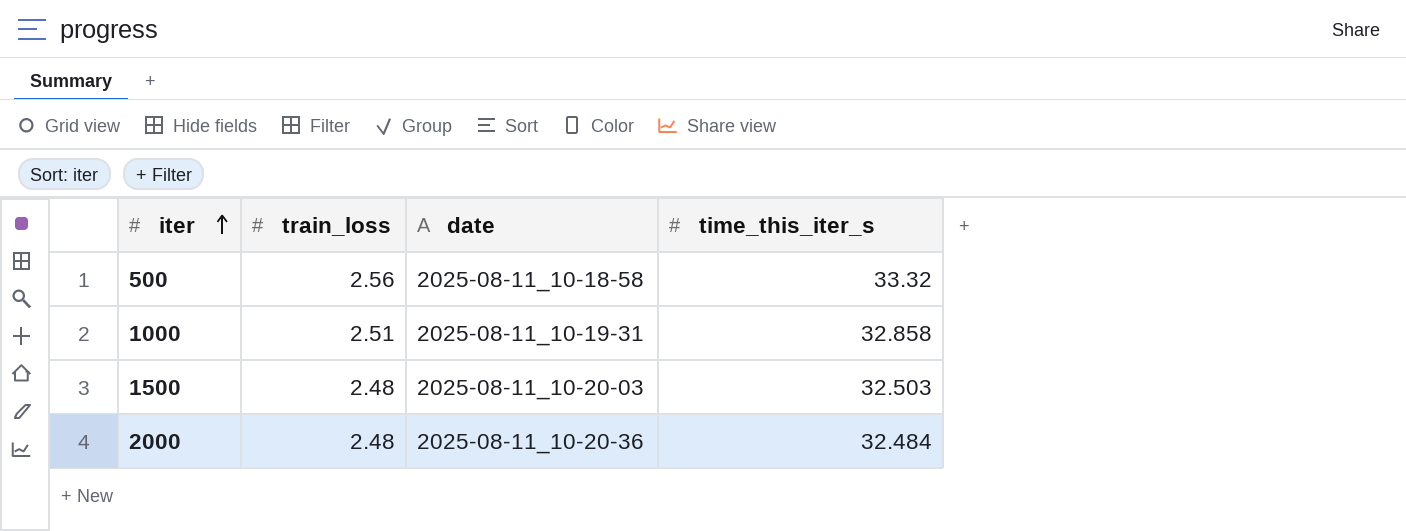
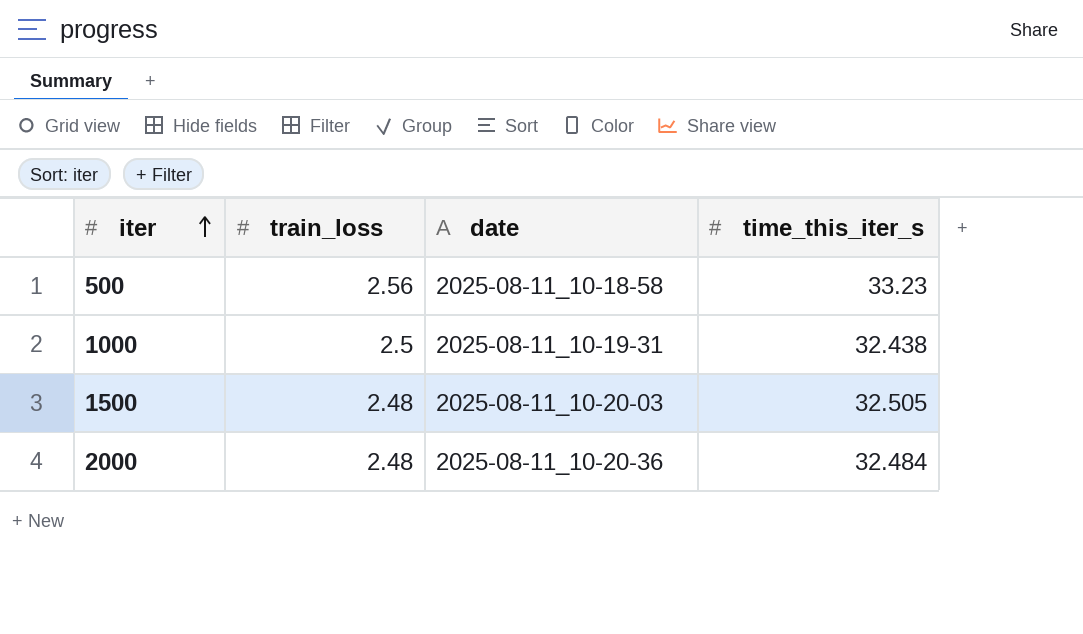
500 | time_this_iter_s: 33.32 -> 33.23
1000 | train_loss: 2.51 -> 2.5
1000 | time_this_iter_s: 32.858 -> 32.438
1500 | time_this_iter_s: 32.503 -> 32.505

